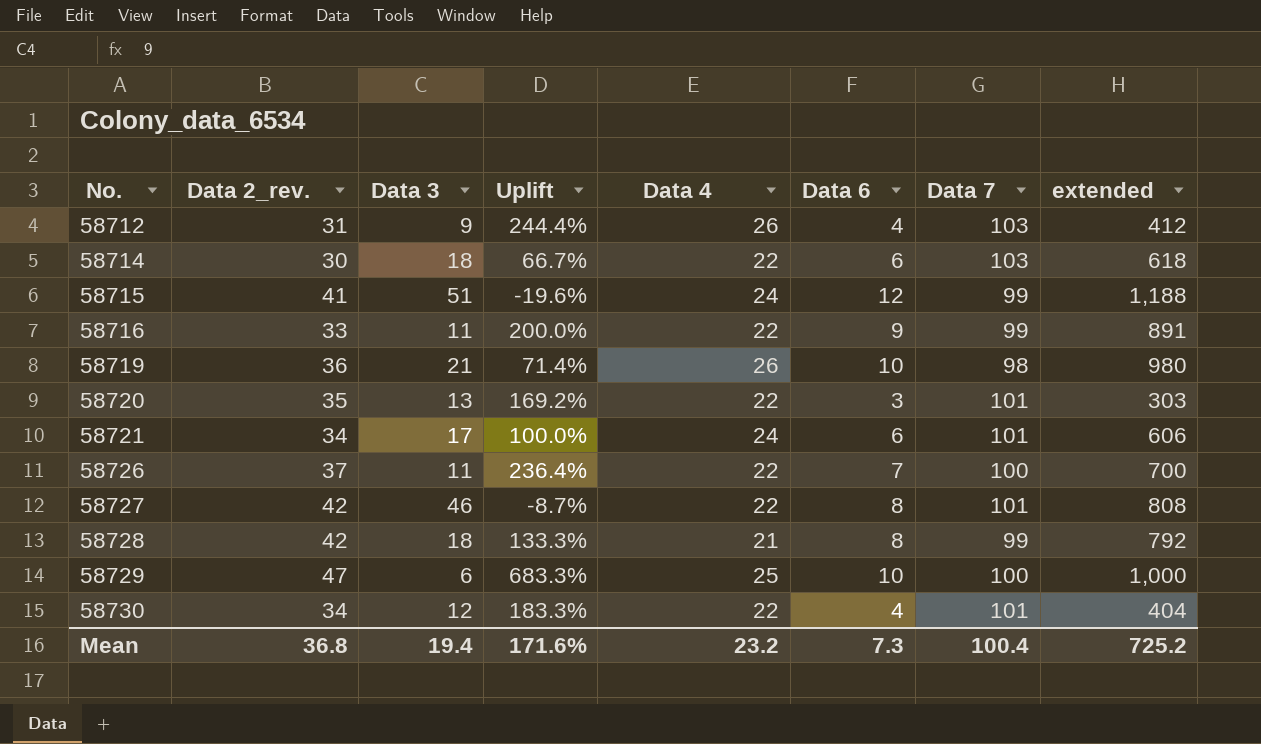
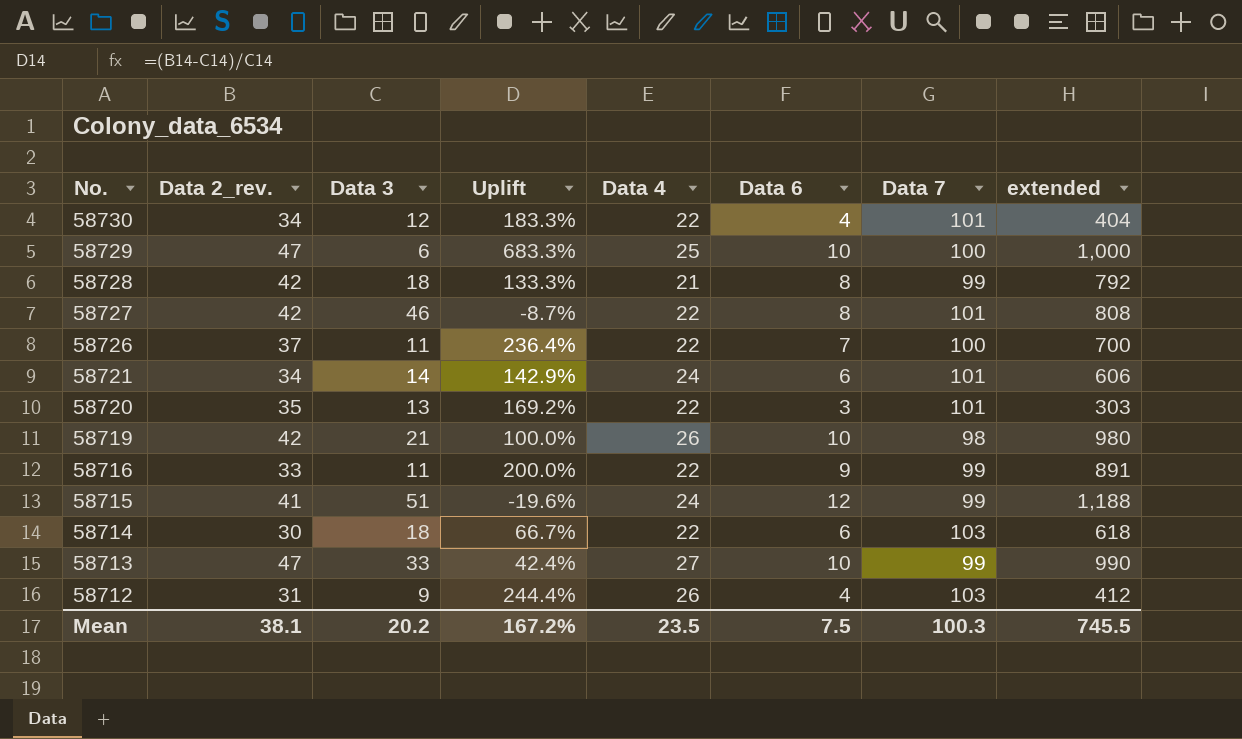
row order: No. ascending -> No. descending
58721 | Data 3: 17 -> 14
58721 | Uplift: 100.0% -> 142.9%
58719 | Data 2_rev.: 36 -> 42
58719 | Uplift: 71.4% -> 100.0%
row 58713: none -> 47 | 33 | 42.4% | 27 | 10 | 99 | 990
Mean | Data 2_rev.: 36.8 -> 38.1
Mean | Data 3: 19.4 -> 20.2
Mean | Uplift: 171.6% -> 167.2%
Mean | Data 4: 23.2 -> 23.5
Mean | Data 6: 7.3 -> 7.5
Mean | Data 7: 100.4 -> 100.3
Mean | extended: 725.2 -> 745.5

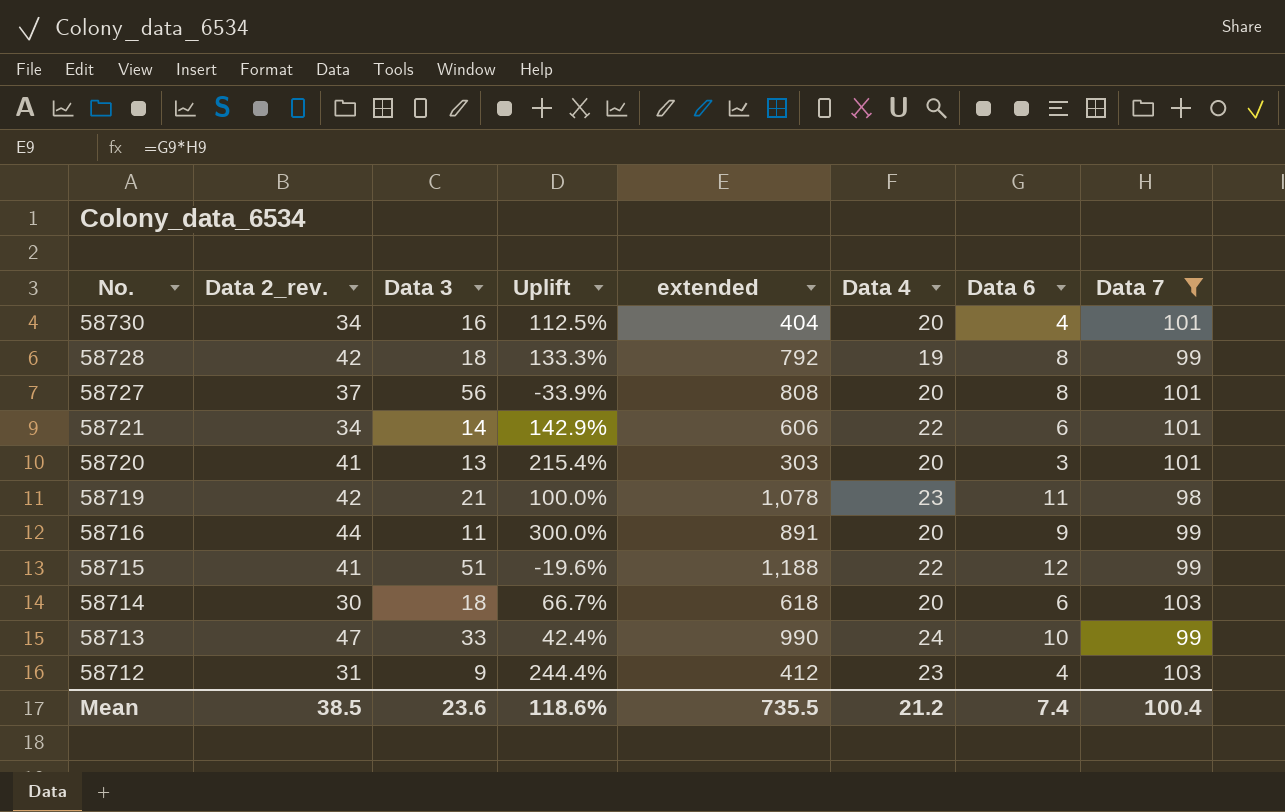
filter: none -> Data 7 != 100
column extended | position: 8 -> 5
58730 | Data 3: 12 -> 16
58730 | Uplift: 183.3% -> 112.5%
58730 | Data 4: 22 -> 20
58728 | Data 4: 21 -> 19
58727 | Data 2_rev.: 42 -> 37
58727 | Data 3: 46 -> 56
58727 | Uplift: -8.7% -> -33.9%
58727 | Data 4: 22 -> 20
58721 | Data 4: 24 -> 22
58720 | Data 2_rev.: 35 -> 41
58720 | Uplift: 169.2% -> 215.4%
58720 | Data 4: 22 -> 20
58719 | extended: 980 -> 1,078
58719 | Data 4: 26 -> 23
58719 | Data 6: 10 -> 11
58716 | Data 2_rev.: 33 -> 44
58716 | Uplift: 200.0% -> 300.0%
58716 | Data 4: 22 -> 20
58715 | Data 4: 24 -> 22
58714 | Data 4: 22 -> 20
58713 | Data 4: 27 -> 24
58712 | Data 4: 26 -> 23
Mean | Data 2_rev.: 38.1 -> 38.5
Mean | Data 3: 20.2 -> 23.6
Mean | Uplift: 167.2% -> 118.6%
Mean | extended: 745.5 -> 735.5
Mean | Data 4: 23.5 -> 21.2
Mean | Data 6: 7.5 -> 7.4
Mean | Data 7: 100.3 -> 100.4

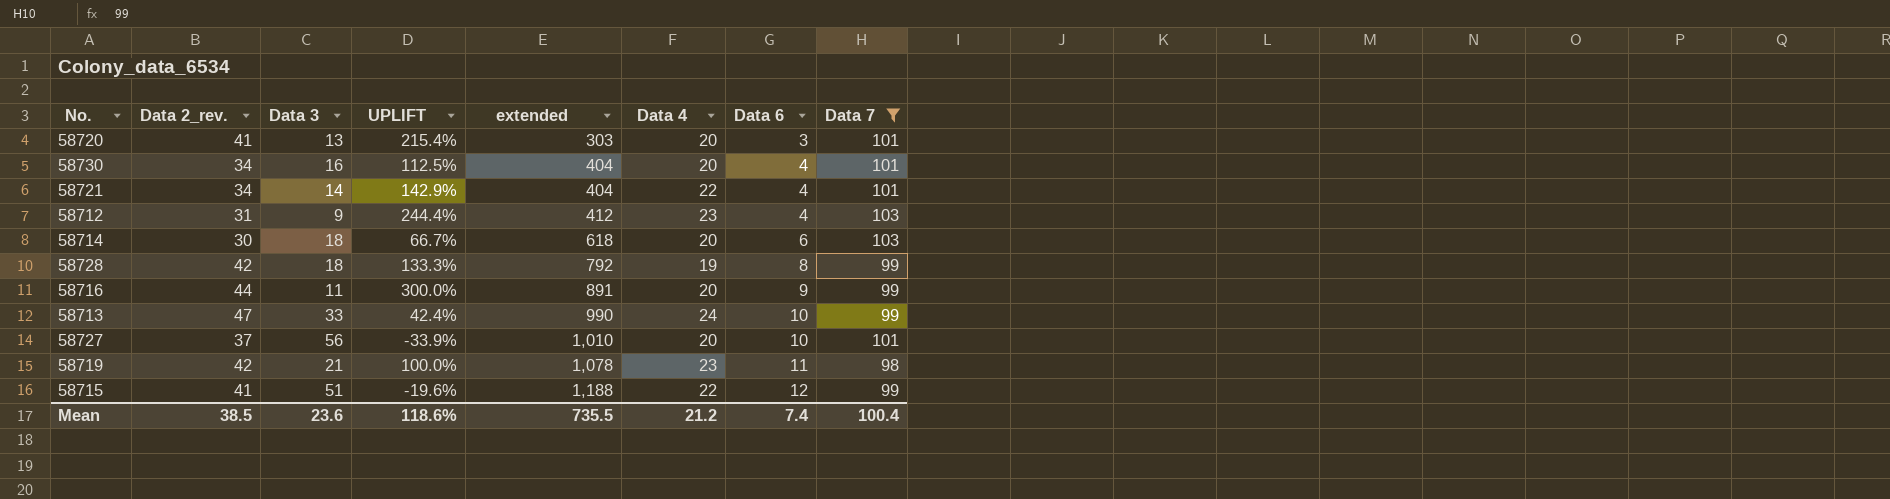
row order: No. descending -> extended ascending
column name: Uplift -> UPLIFT
58721 | extended: 606 -> 404
58721 | Data 6: 6 -> 4
58727 | extended: 808 -> 1,010
58727 | Data 6: 8 -> 10

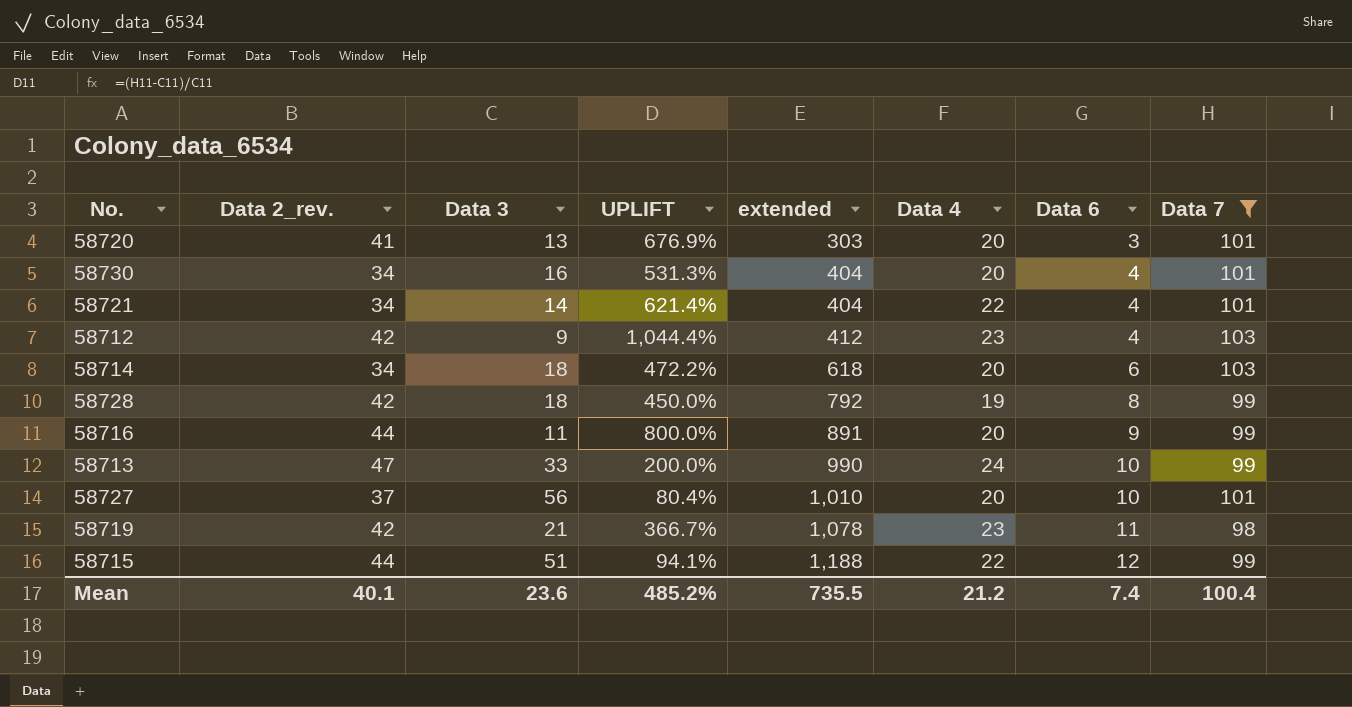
column UPLIFT | formula: ([Data 2_rev.] - [Data 3]) / [Data 3] -> ([Data 7] - [Data 3]) / [Data 3]
58712 | Data 2_rev.: 31 -> 42
58714 | Data 2_rev.: 30 -> 34
58715 | Data 2_rev.: 41 -> 44
Mean | Data 2_rev.: 38.5 -> 40.1
Mean | UPLIFT: 118.6% -> 485.2%

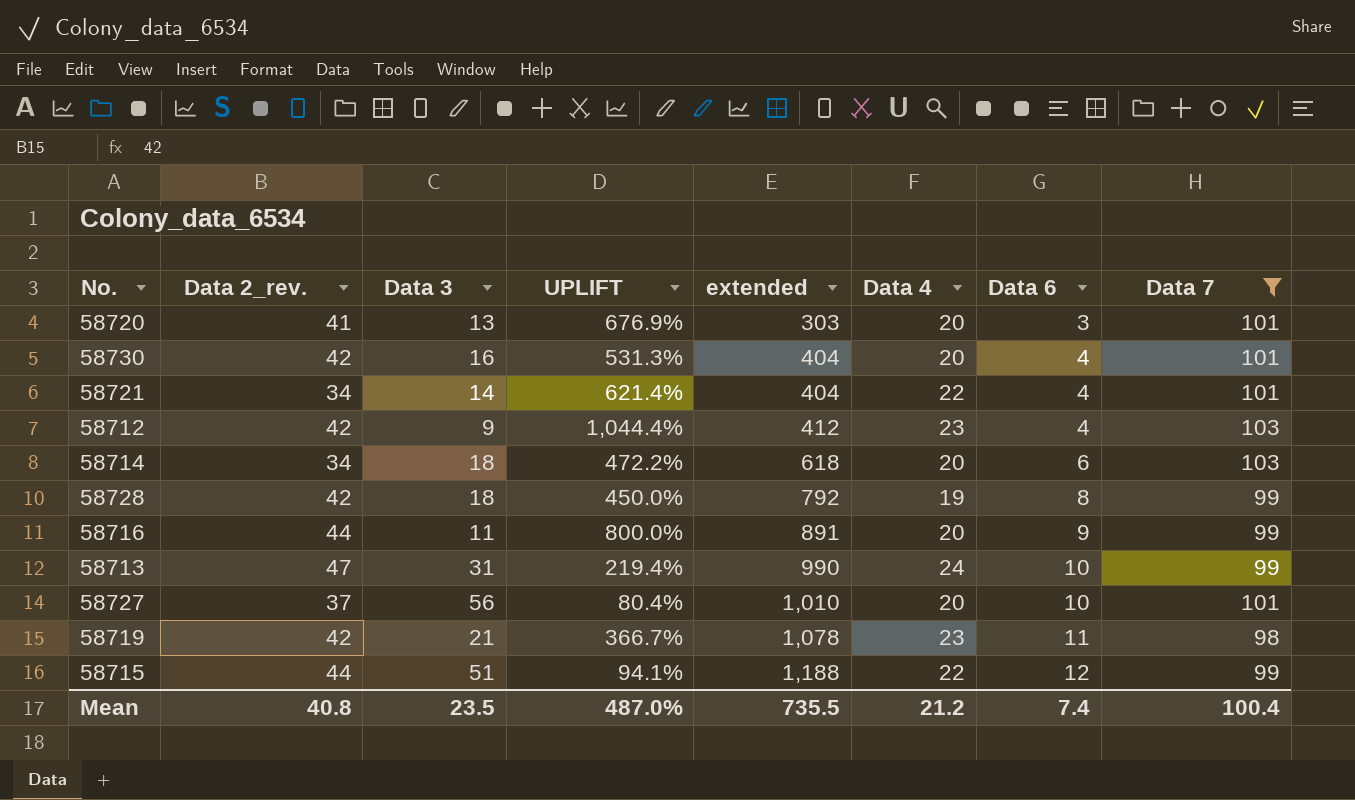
58730 | Data 2_rev.: 34 -> 42
58713 | Data 3: 33 -> 31
58713 | UPLIFT: 200.0% -> 219.4%
Mean | Data 2_rev.: 40.1 -> 40.8
Mean | Data 3: 23.6 -> 23.5
Mean | UPLIFT: 485.2% -> 487.0%

